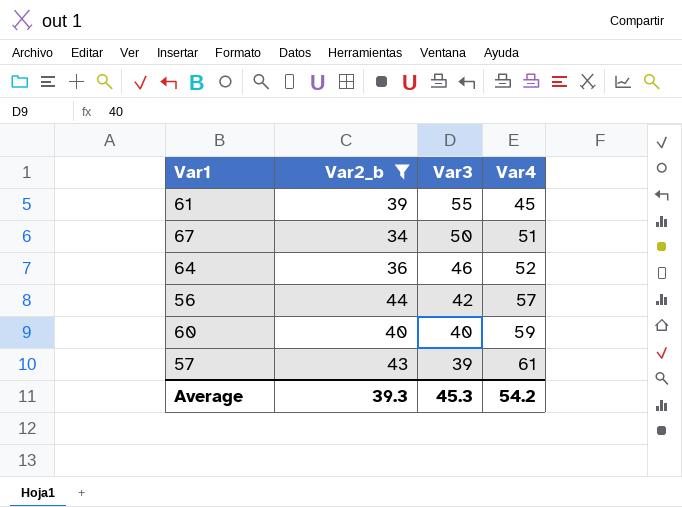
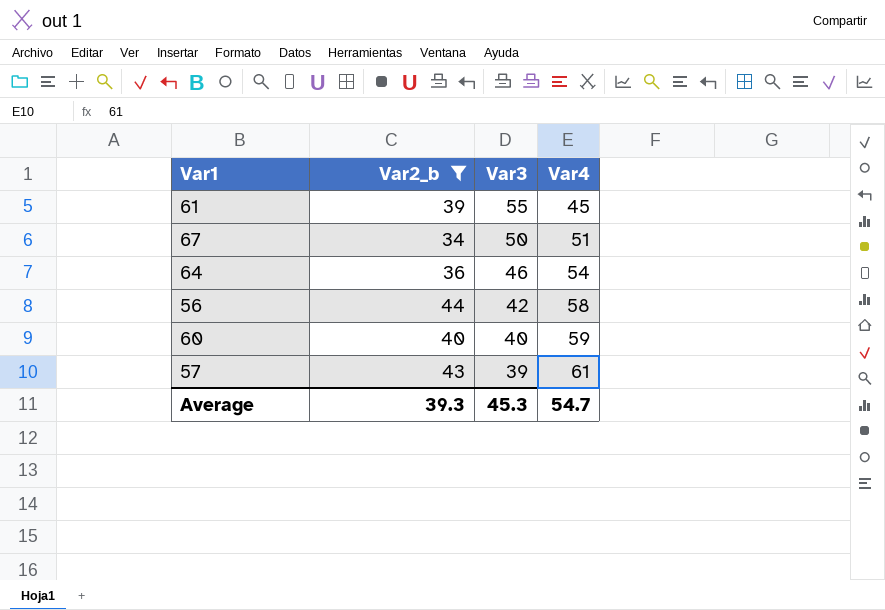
64 | Var4: 52 -> 54
56 | Var4: 57 -> 58
Average | Var4: 54.2 -> 54.7

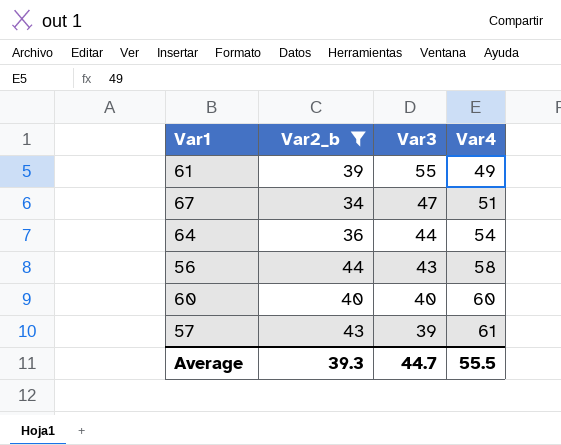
61 | Var4: 45 -> 49
67 | Var3: 50 -> 47
64 | Var3: 46 -> 44
56 | Var3: 42 -> 43
60 | Var4: 59 -> 60
Average | Var3: 45.3 -> 44.7
Average | Var4: 54.7 -> 55.5

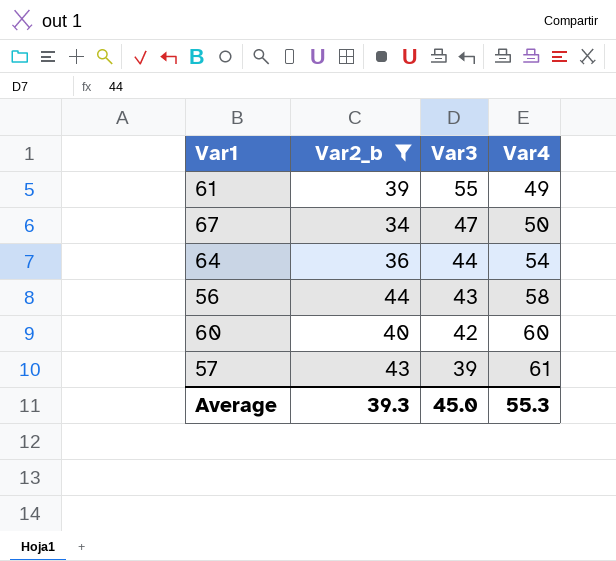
67 | Var4: 51 -> 50
60 | Var3: 40 -> 42
Average | Var3: 44.7 -> 45.0
Average | Var4: 55.5 -> 55.3

